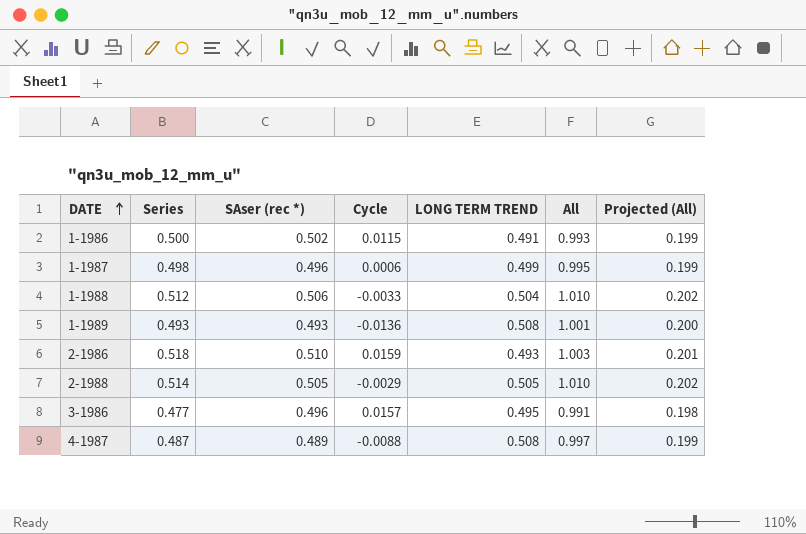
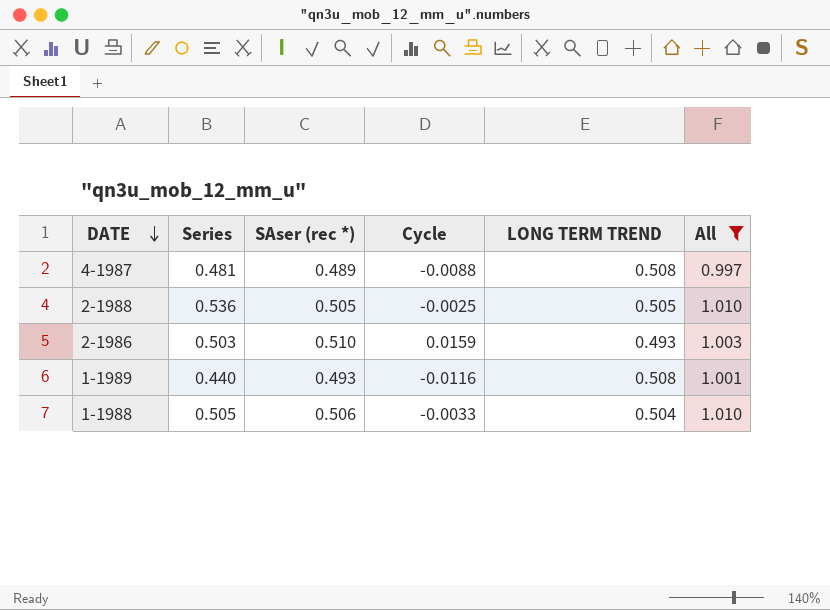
filter: none -> All >= 0.997
row order: DATE ascending -> DATE descending
column Projected (All) | formula: [All] * 0.2 -> none
4-1987 | Series: 0.487 -> 0.481
2-1988 | Series: 0.514 -> 0.536
2-1988 | Cycle: -0.0029 -> -0.0025
2-1986 | Series: 0.518 -> 0.503
1-1989 | Series: 0.493 -> 0.440
1-1989 | Cycle: -0.0136 -> -0.0116
1-1988 | Series: 0.512 -> 0.505

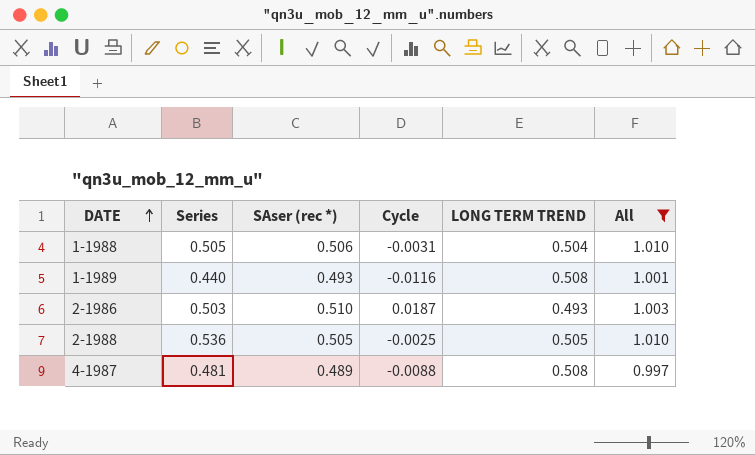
row order: DATE descending -> DATE ascending
1-1988 | Cycle: -0.0033 -> -0.0031
2-1986 | Cycle: 0.0159 -> 0.0187

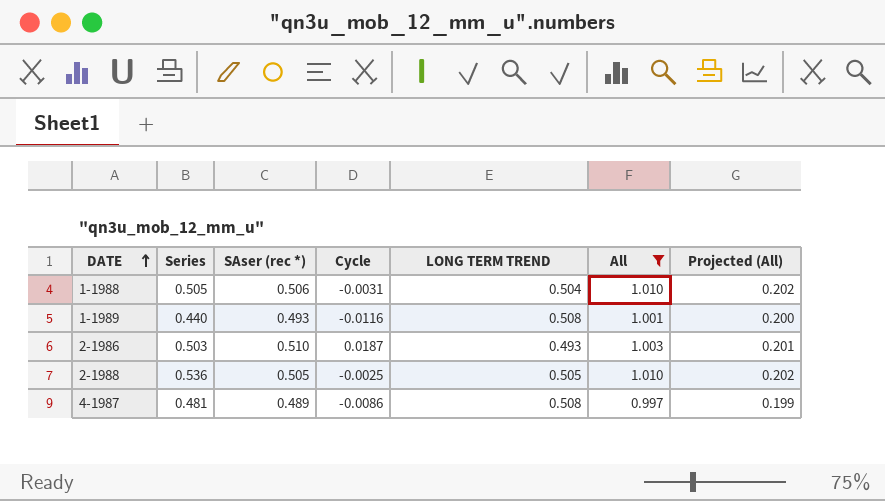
column Projected (All) | formula: none -> [All] * 0.2
4-1987 | Cycle: -0.0088 -> -0.0086

